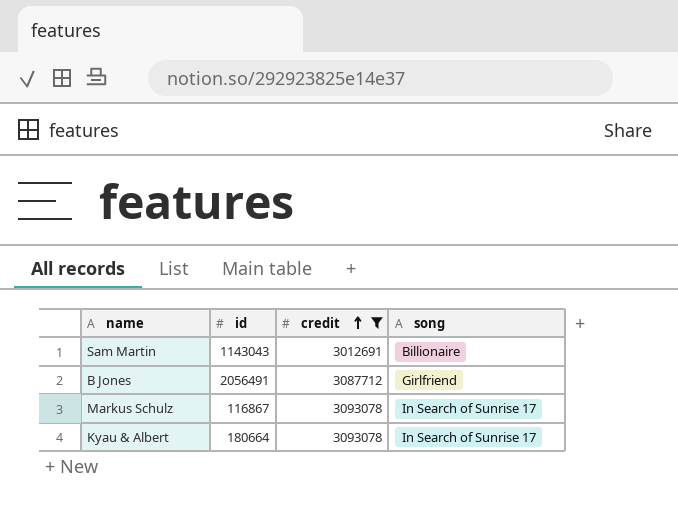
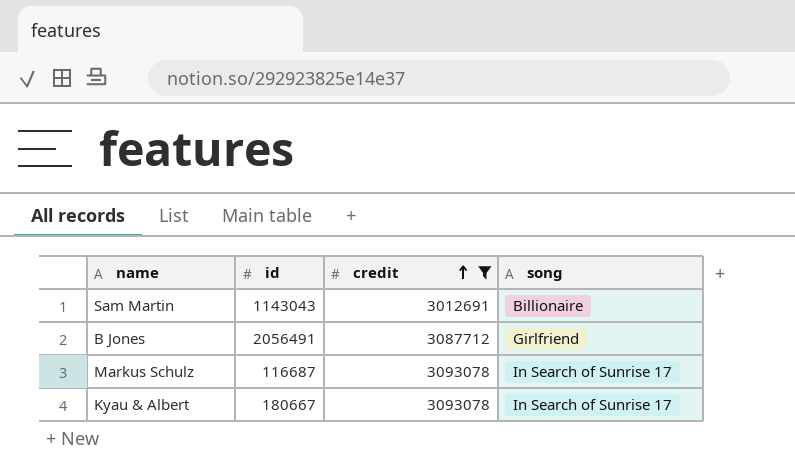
Markus Schulz | id: 116867 -> 116687
Kyau & Albert | id: 180664 -> 180667

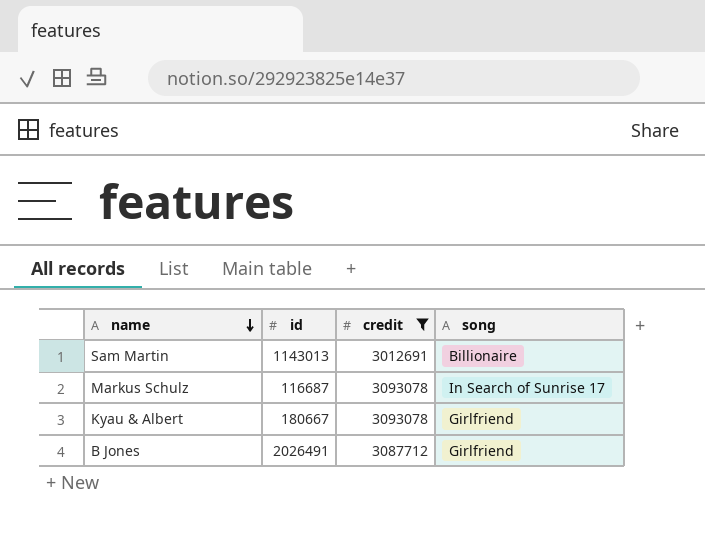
row order: credit ascending -> name descending
Sam Martin | id: 1143043 -> 1143013
Kyau & Albert | song: In Search of Sunrise 17 -> Girlfriend
B Jones | id: 2056491 -> 2026491

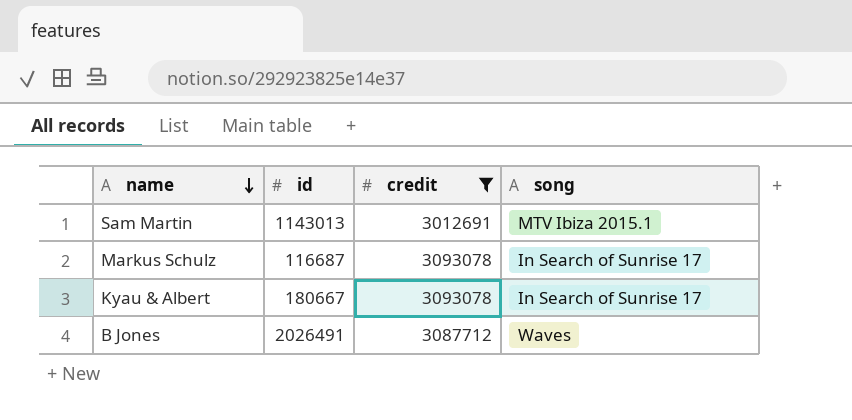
Sam Martin | song: Billionaire -> MTV Ibiza 2015.1
Kyau & Albert | song: Girlfriend -> In Search of Sunrise 17
B Jones | song: Girlfriend -> Waves

